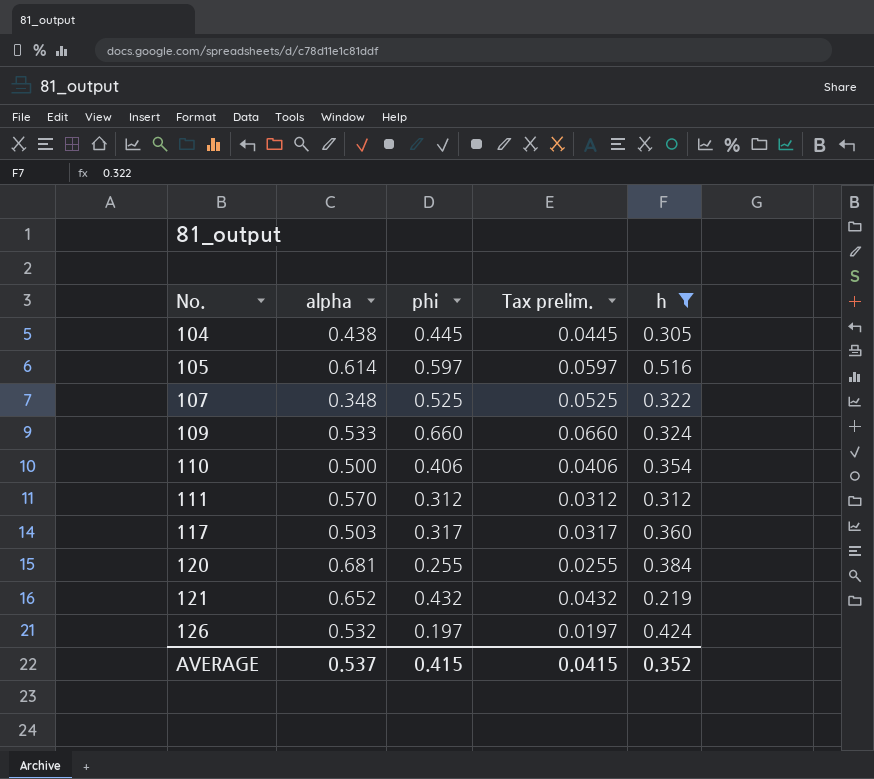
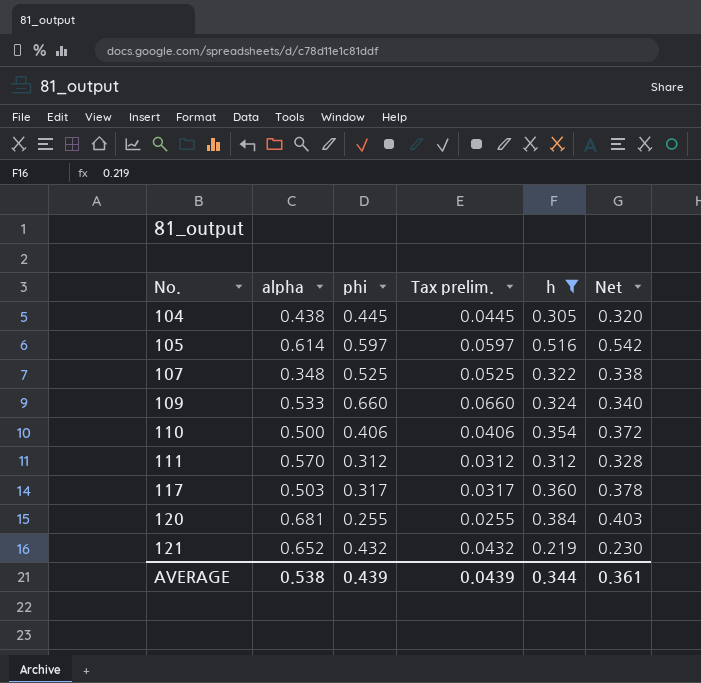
column Net | formula: none -> [h] * 1.05
row 126: 0.532 | 0.197 | 0.0197 | 0.424 -> none
AVERAGE | alpha: 0.537 -> 0.538
AVERAGE | phi: 0.415 -> 0.439
AVERAGE | Tax prelim.: 0.0415 -> 0.0439
AVERAGE | h: 0.352 -> 0.344

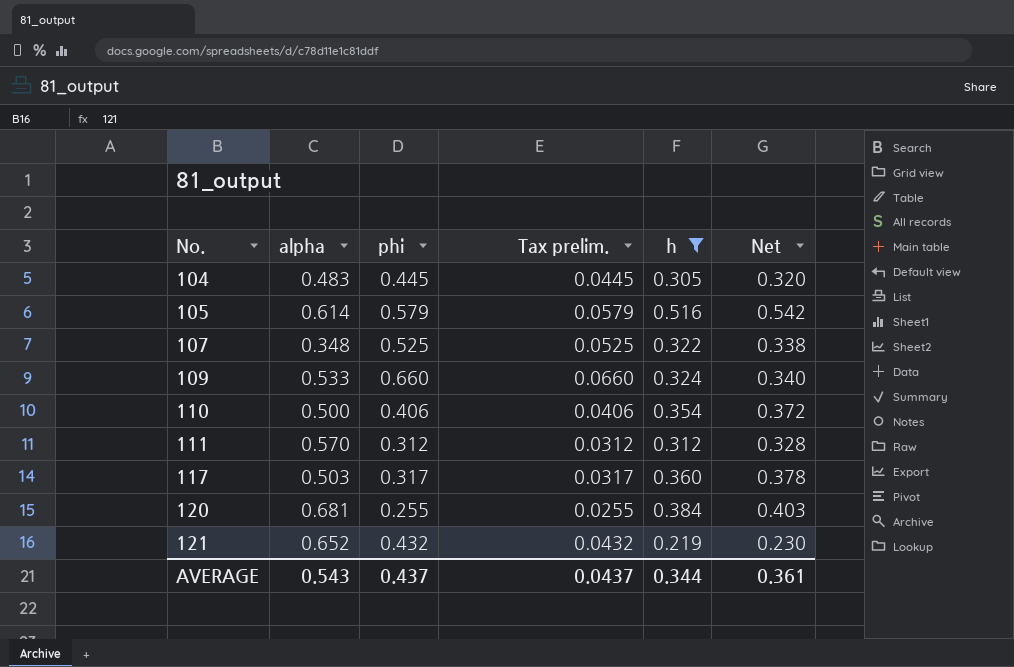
104 | alpha: 0.438 -> 0.483
105 | phi: 0.597 -> 0.579
105 | Tax prelim.: 0.0597 -> 0.0579
AVERAGE | alpha: 0.538 -> 0.543
AVERAGE | phi: 0.439 -> 0.437
AVERAGE | Tax prelim.: 0.0439 -> 0.0437

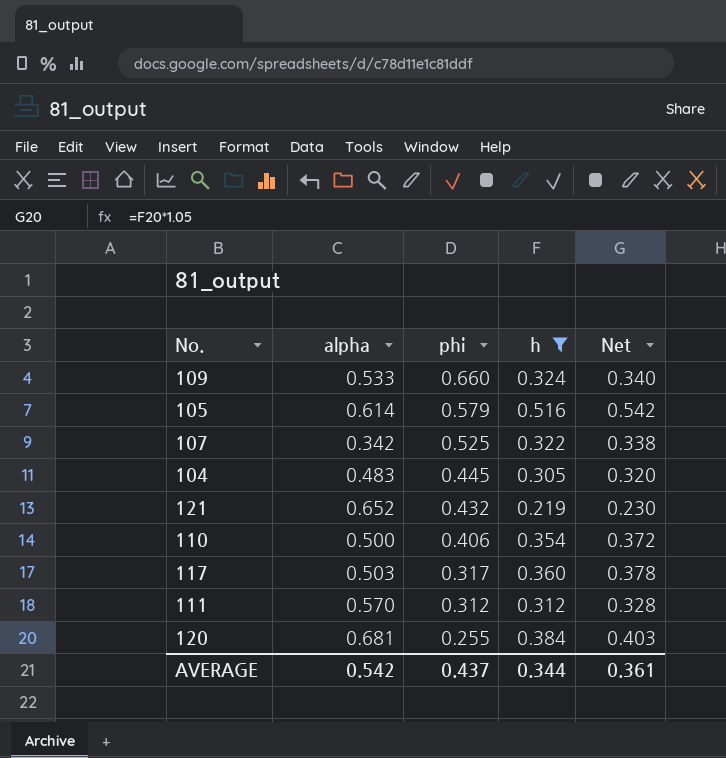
row order: No. ascending -> phi descending
column Tax prelim. | formula: [phi] * 0.1 -> none
107 | alpha: 0.348 -> 0.342
AVERAGE | alpha: 0.543 -> 0.542

